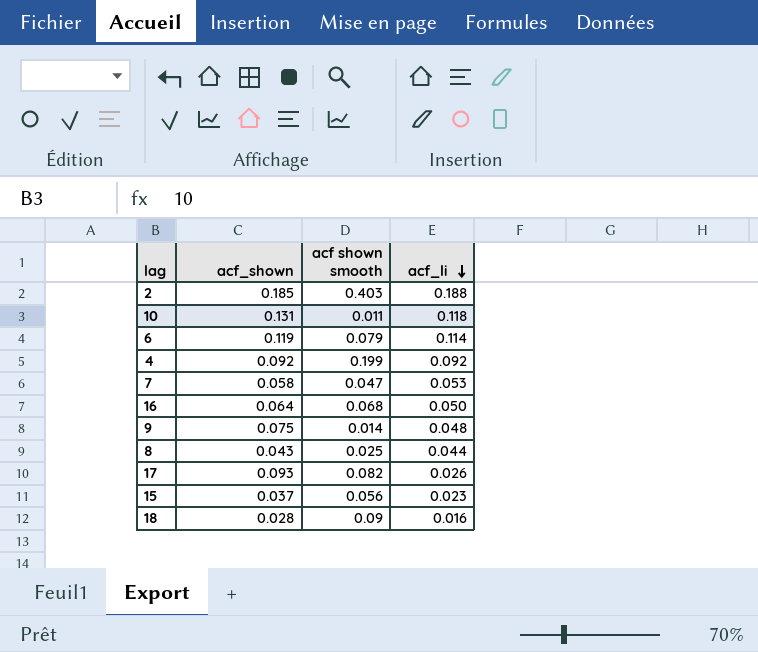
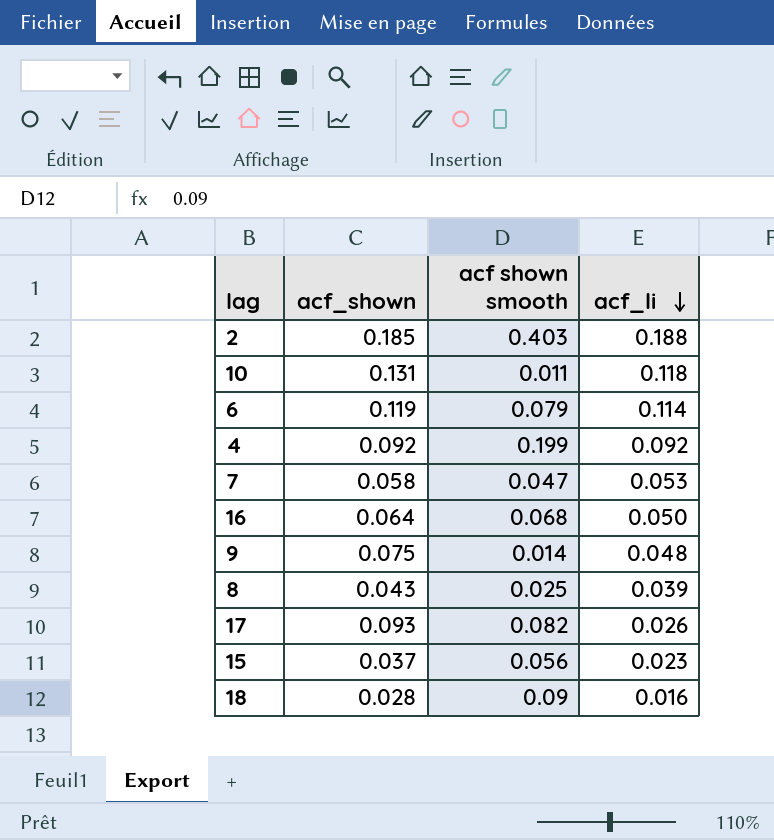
8 | acf_li: 0.044 -> 0.039

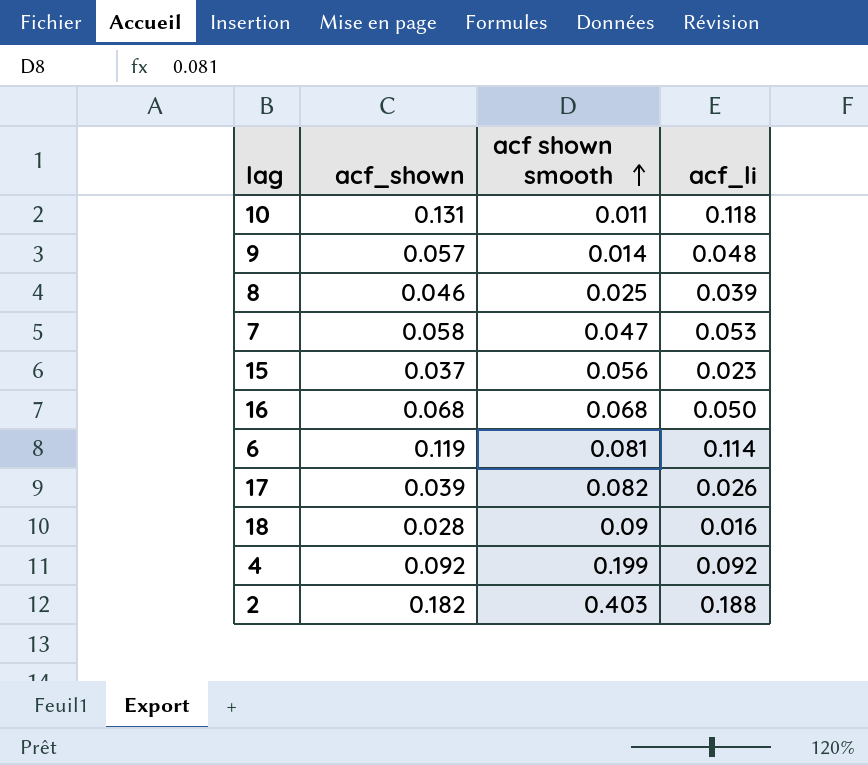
row order: acf_li descending -> acf shown smooth ascending
9 | acf_shown: 0.075 -> 0.057
8 | acf_shown: 0.043 -> 0.046
16 | acf_shown: 0.064 -> 0.068
6 | acf shown smooth: 0.079 -> 0.081
17 | acf_shown: 0.093 -> 0.039
2 | acf_shown: 0.185 -> 0.182

